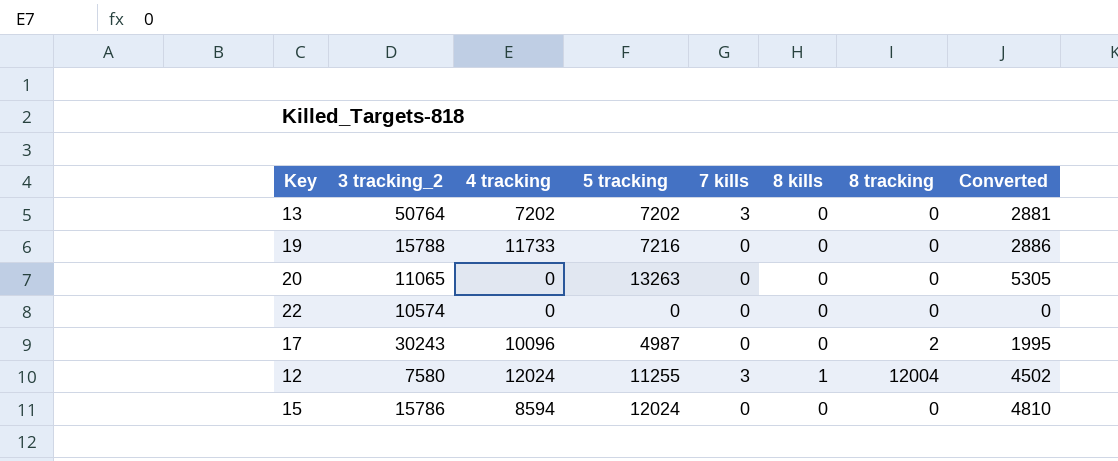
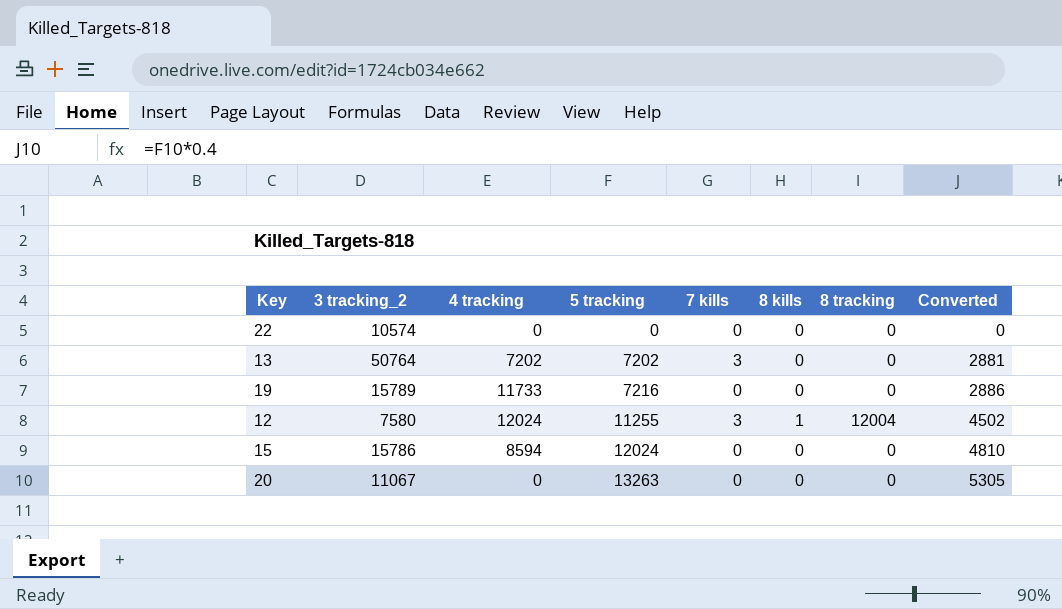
row order: none -> 5 tracking ascending
row 17: 30243 | 10096 | 4987 | 0 | 0 | 2 | 1995 -> none
19 | 3 tracking_2: 15788 -> 15789
20 | 3 tracking_2: 11065 -> 11067

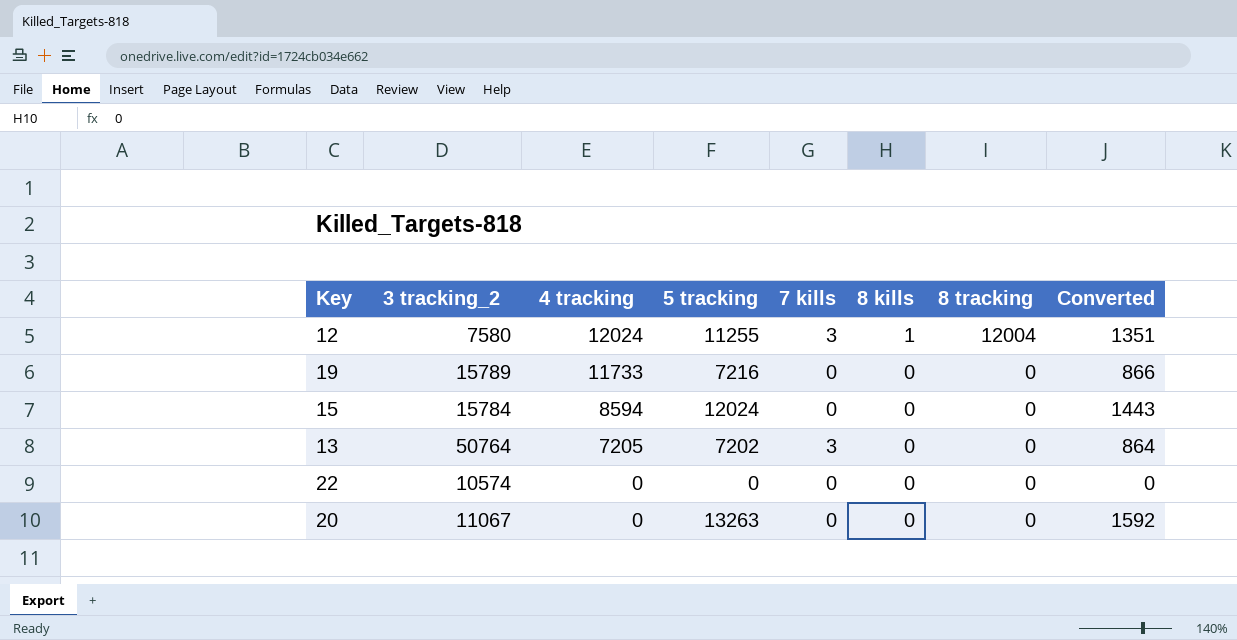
row order: 5 tracking ascending -> 4 tracking descending
column Converted | formula: [5 tracking] * 0.4 -> [5 tracking] * 0.12
15 | 3 tracking_2: 15786 -> 15784
13 | 4 tracking: 7202 -> 7205

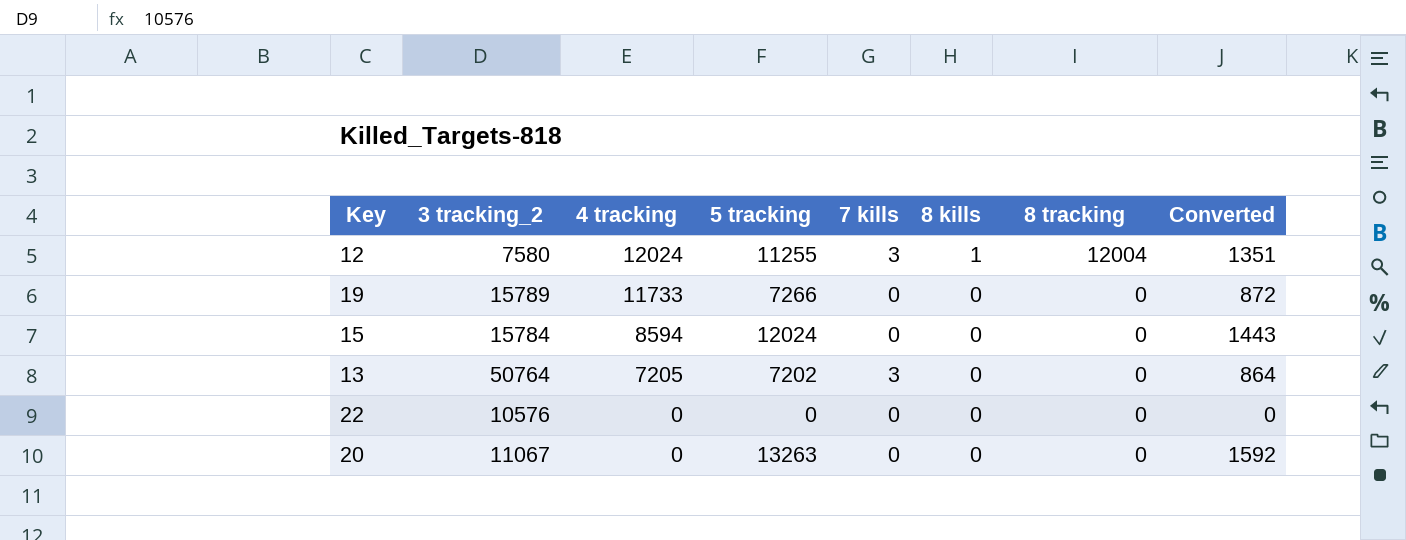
19 | 5 tracking: 7216 -> 7266
19 | Converted: 866 -> 872
22 | 3 tracking_2: 10574 -> 10576

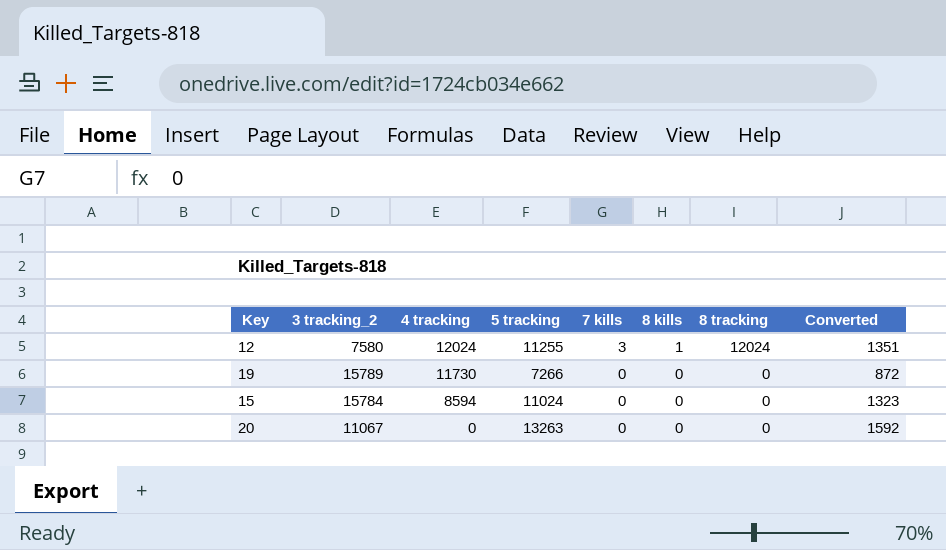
row 13: 50764 | 7205 | 7202 | 3 | 0 | 0 | 864 -> none
row 22: 10576 | 0 | 0 | 0 | 0 | 0 | 0 -> none
12 | 8 tracking: 12004 -> 12024
19 | 4 tracking: 11733 -> 11730
15 | 5 tracking: 12024 -> 11024
15 | Converted: 1443 -> 1323

